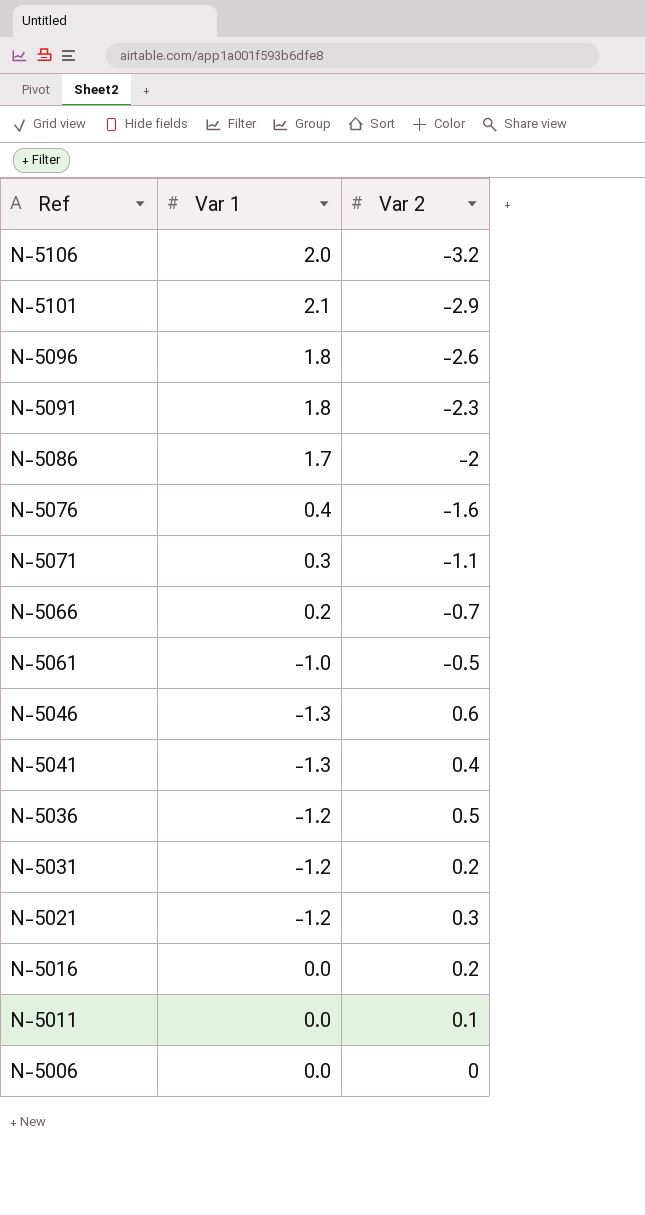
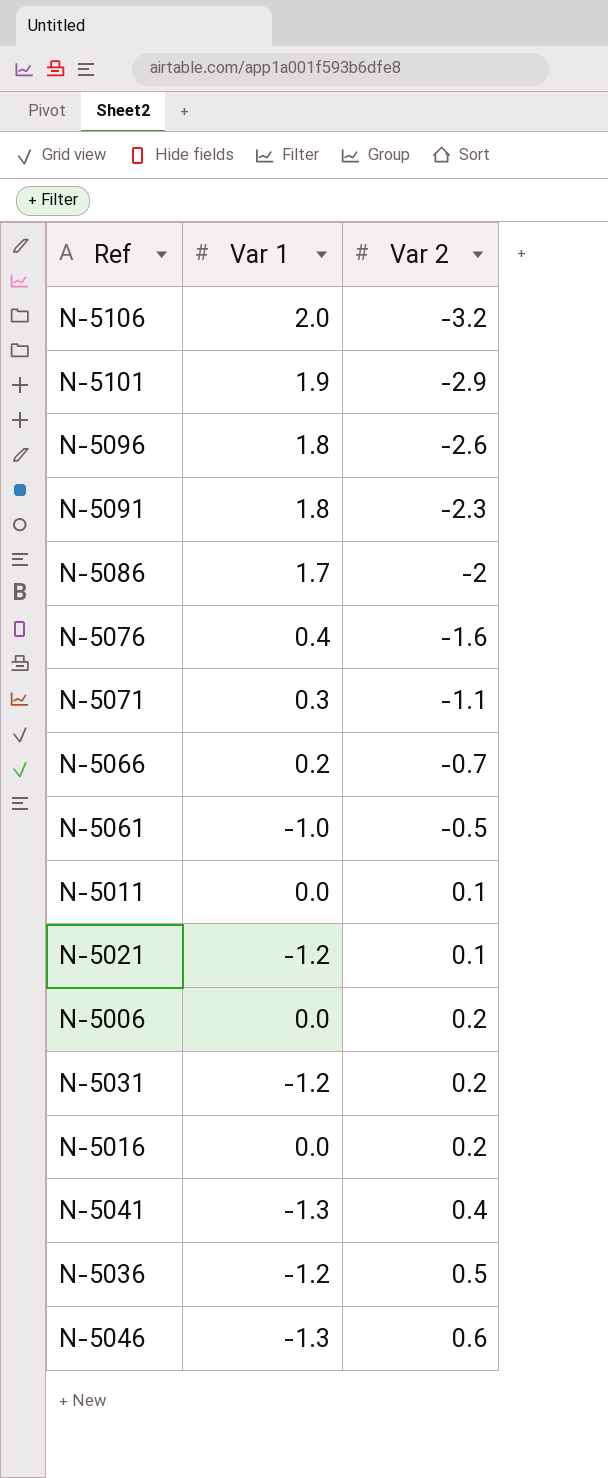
row order: Ref descending -> Var 2 ascending
N-5101 | Var 1: 2.1 -> 1.9
N-5021 | Var 2: 0.3 -> 0.1
N-5006 | Var 2: 0 -> 0.2

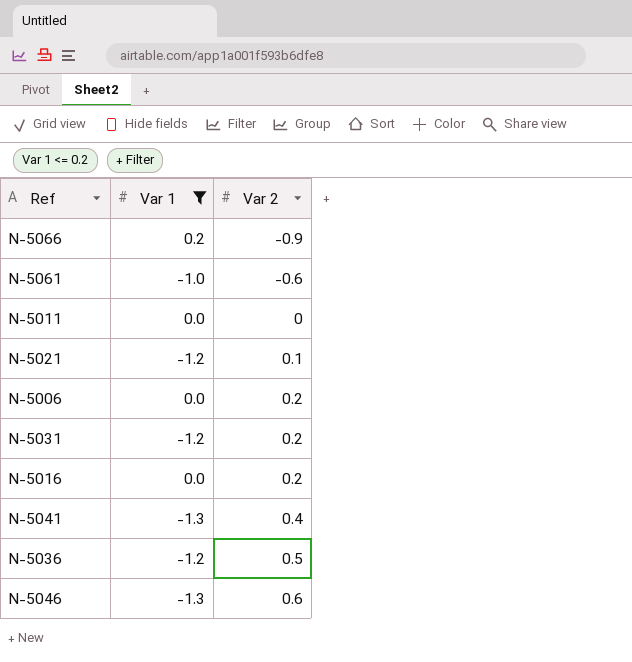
filter: none -> Var 1 <= 0.2
N-5066 | Var 2: -0.7 -> -0.9
N-5061 | Var 2: -0.5 -> -0.6
N-5011 | Var 2: 0.1 -> 0

